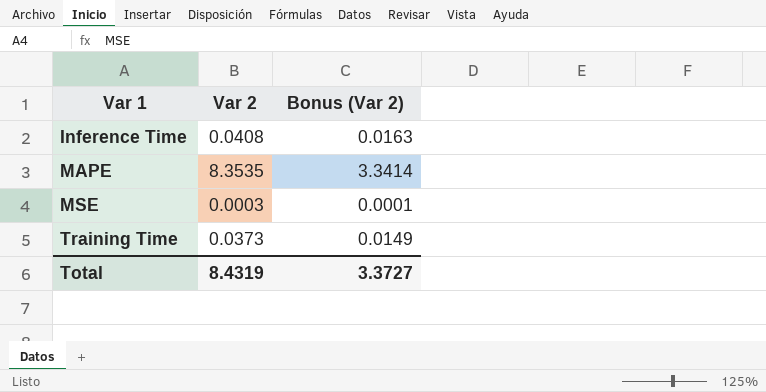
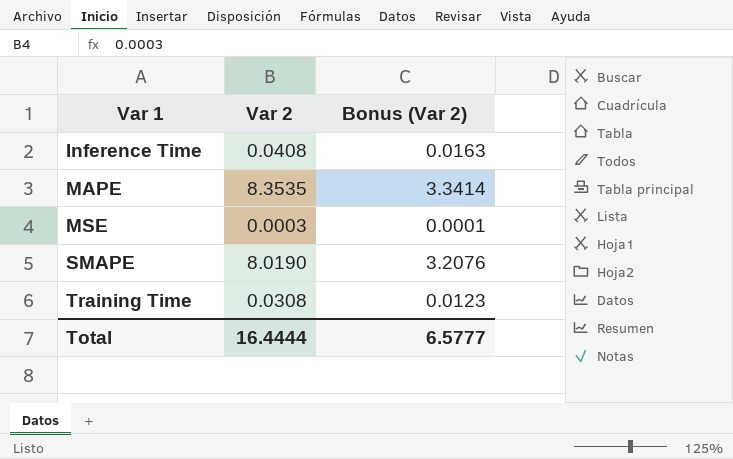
row SMAPE: none -> 8.0190 | 3.2076
Training Time | Var 2: 0.0373 -> 0.0308
Training Time | Bonus (Var 2): 0.0149 -> 0.0123
Total | Var 2: 8.4319 -> 16.4444
Total | Bonus (Var 2): 3.3727 -> 6.5777

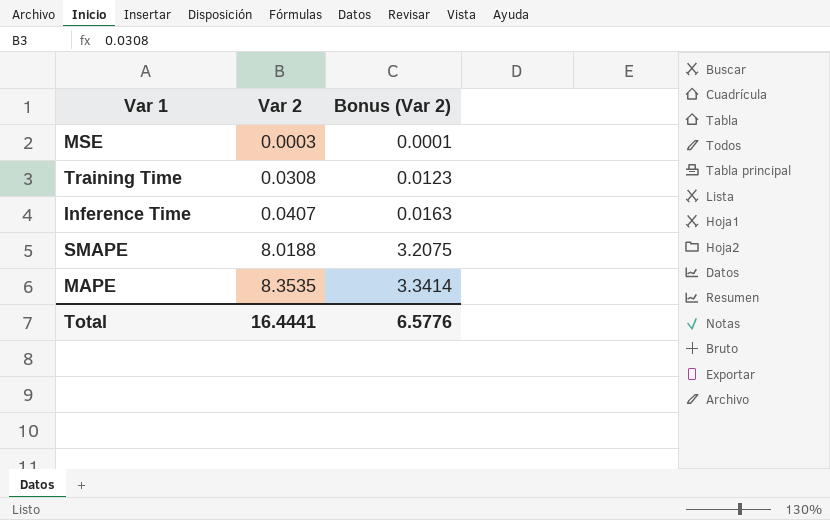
row order: Var 1 ascending -> Var 2 ascending
Inference Time | Var 2: 0.0408 -> 0.0407
SMAPE | Var 2: 8.0190 -> 8.0188
SMAPE | Bonus (Var 2): 3.2076 -> 3.2075
Total | Var 2: 16.4444 -> 16.4441
Total | Bonus (Var 2): 6.5777 -> 6.5776

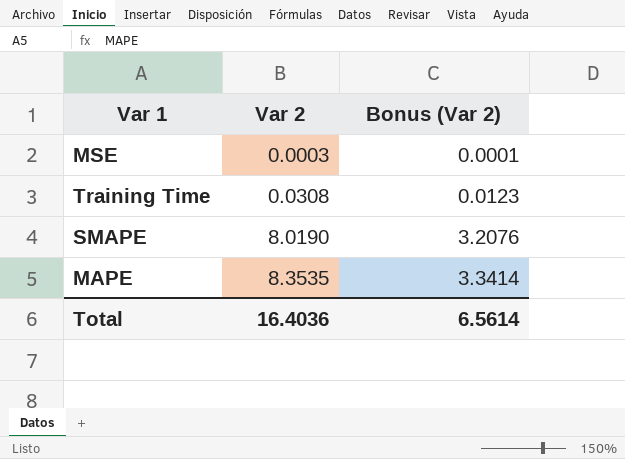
row Inference Time: 0.0407 | 0.0163 -> none
SMAPE | Var 2: 8.0188 -> 8.0190
SMAPE | Bonus (Var 2): 3.2075 -> 3.2076
Total | Var 2: 16.4441 -> 16.4036
Total | Bonus (Var 2): 6.5776 -> 6.5614

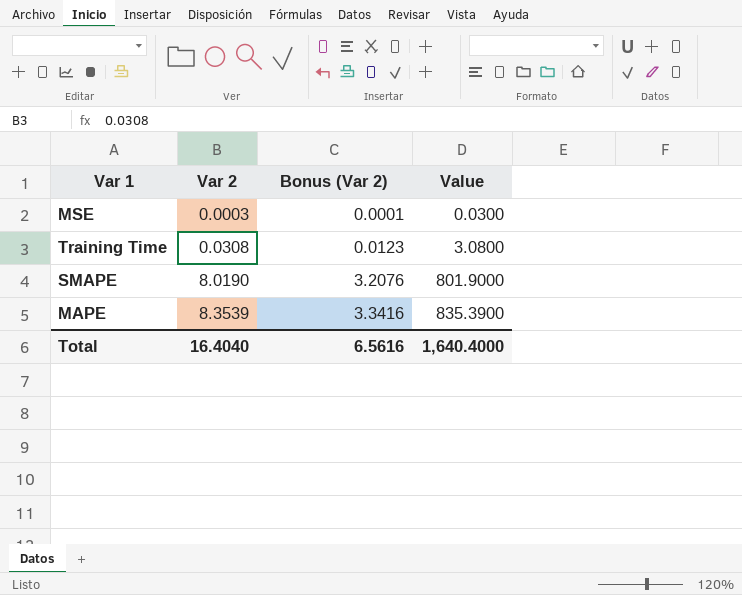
column Value | formula: none -> [Var 2] * 100
MAPE | Var 2: 8.3535 -> 8.3539
MAPE | Bonus (Var 2): 3.3414 -> 3.3416
Total | Var 2: 16.4036 -> 16.4040
Total | Bonus (Var 2): 6.5614 -> 6.5616

